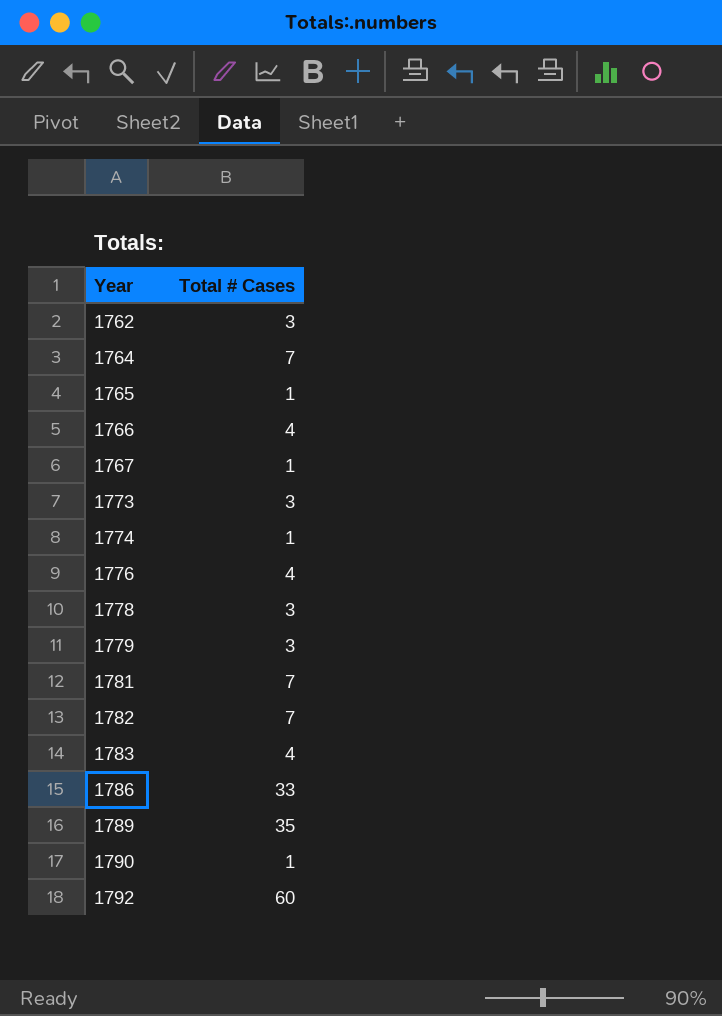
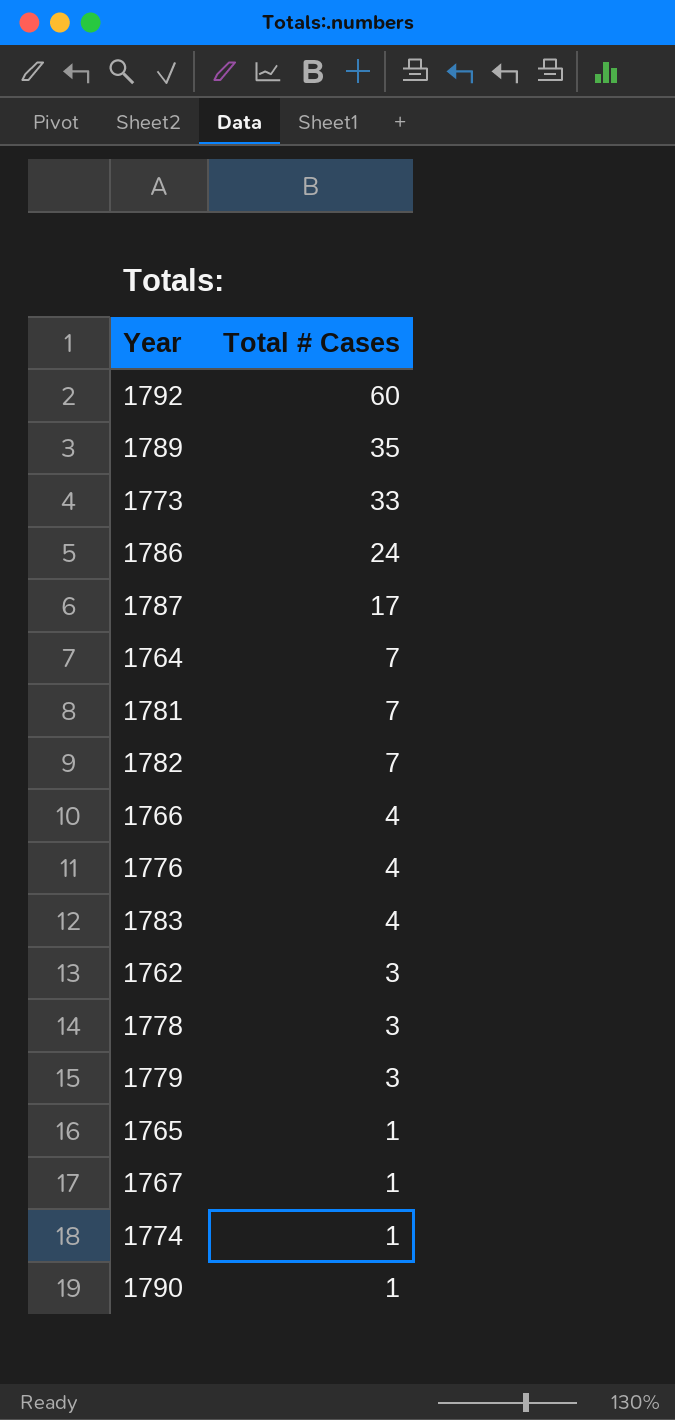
row order: Year ascending -> Total # Cases descending
1773 | Total # Cases: 3 -> 33
1786 | Total # Cases: 33 -> 24
row 1787: none -> 17

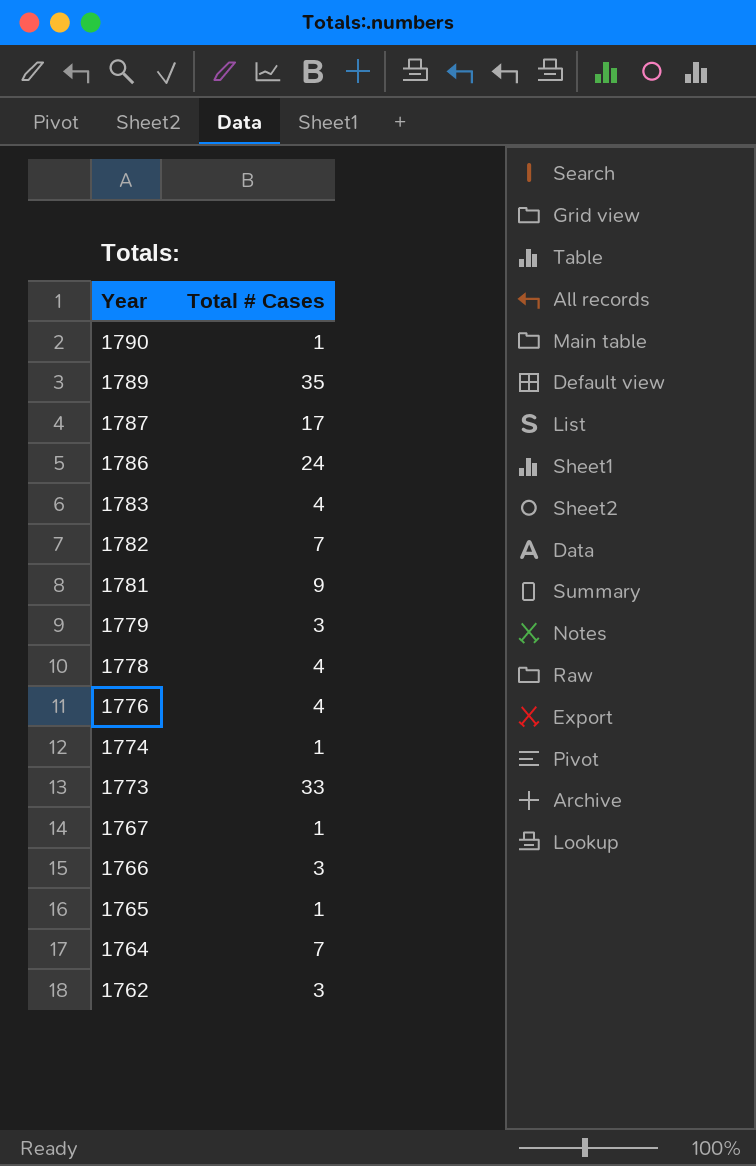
row order: Total # Cases descending -> Year descending
row 1792: 60 -> none
1781 | Total # Cases: 7 -> 9
1778 | Total # Cases: 3 -> 4
1766 | Total # Cases: 4 -> 3

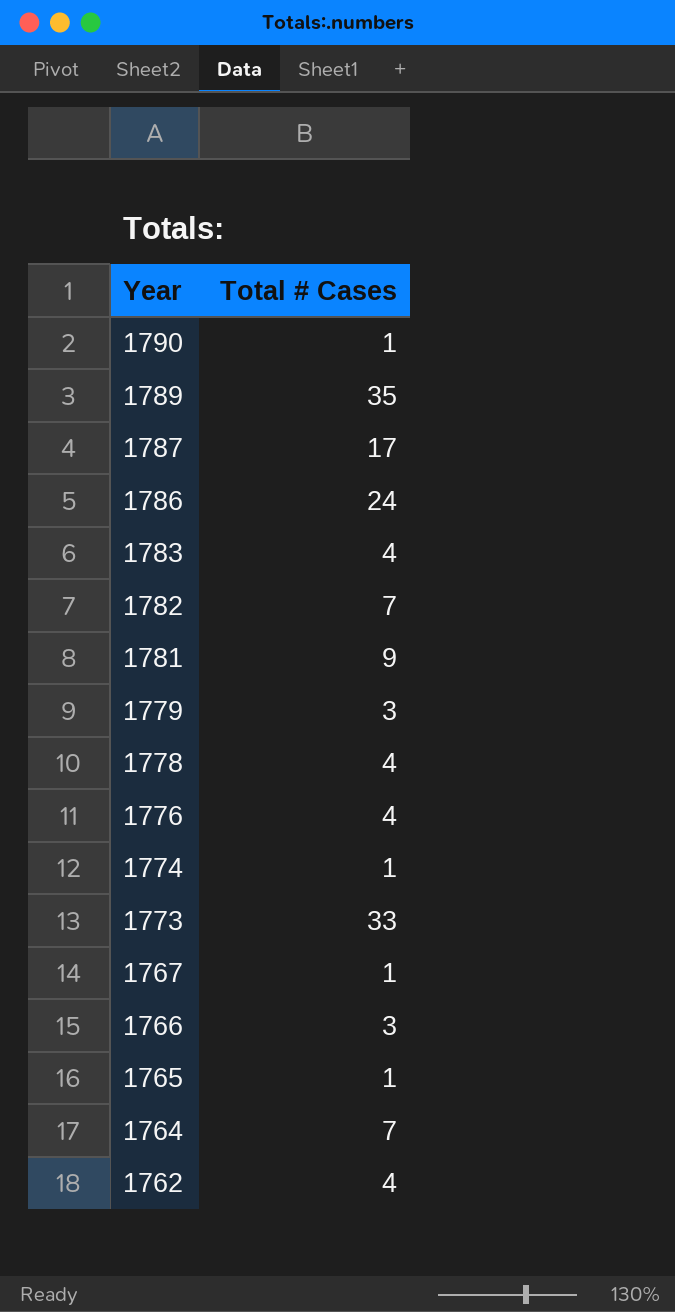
1762 | Total # Cases: 3 -> 4

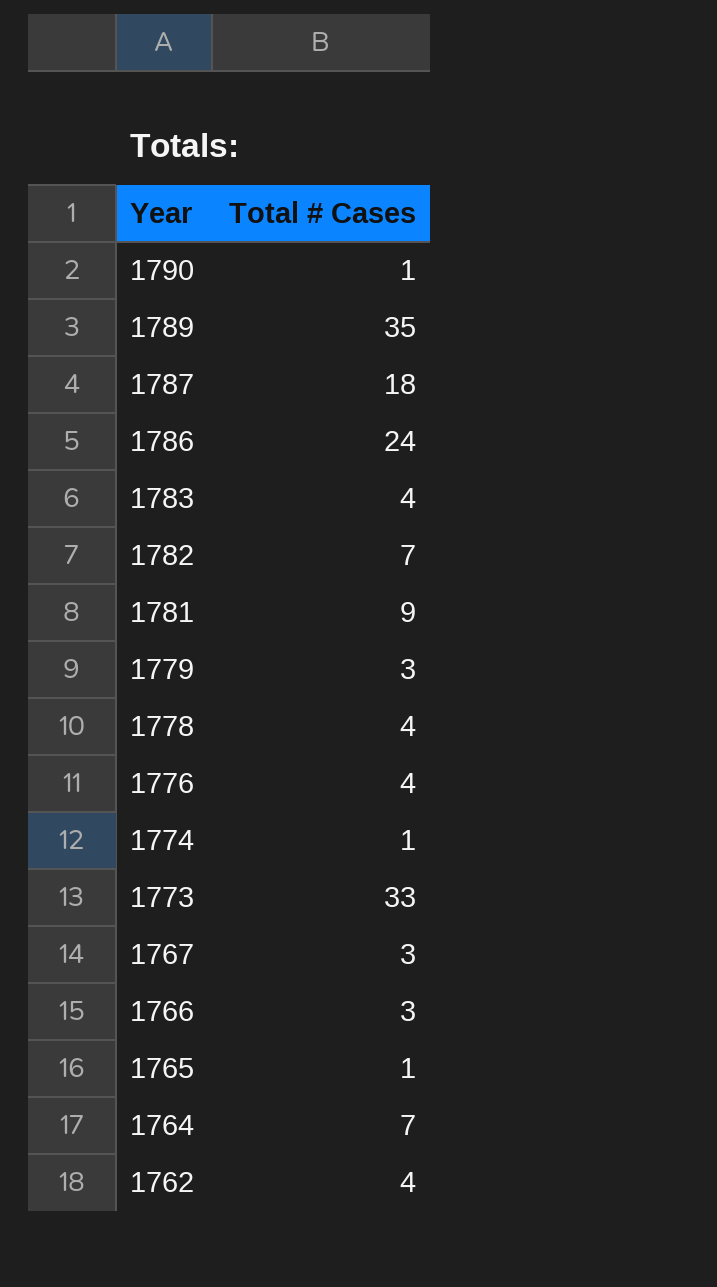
1787 | Total # Cases: 17 -> 18
1767 | Total # Cases: 1 -> 3

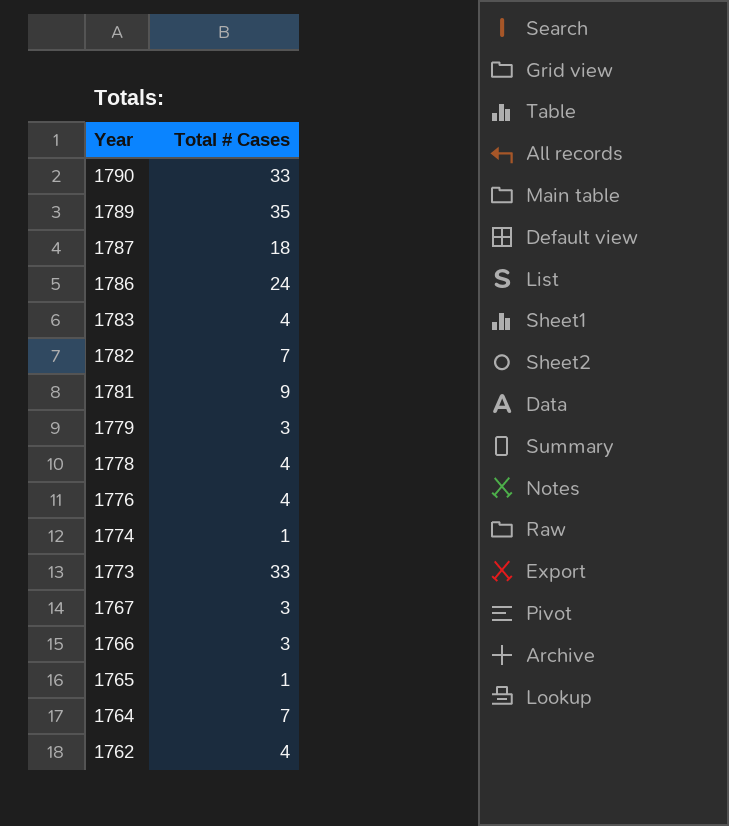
1790 | Total # Cases: 1 -> 33

